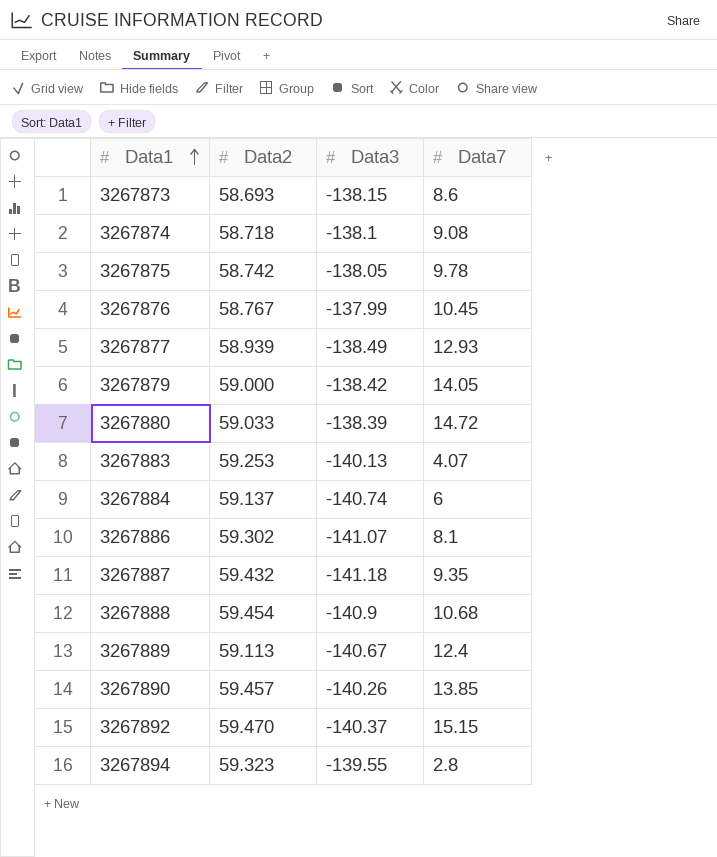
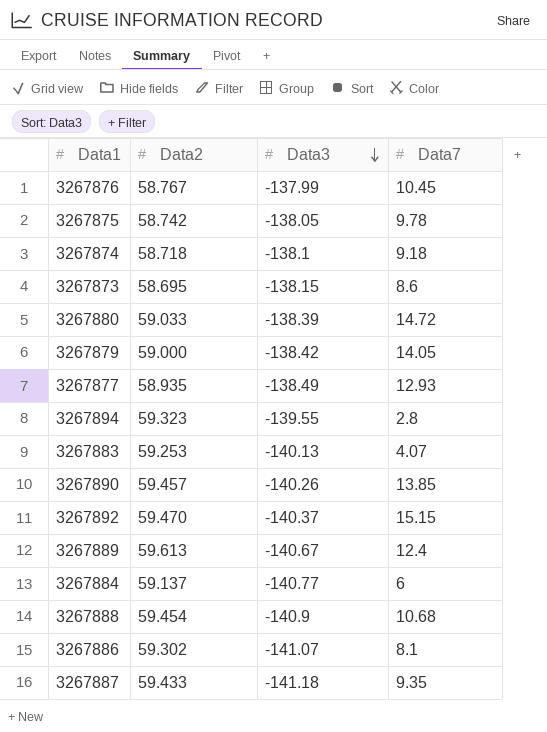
row order: Data1 ascending -> Data3 descending
3267874 | Data7: 9.08 -> 9.18
3267873 | Data2: 58.693 -> 58.695
3267877 | Data2: 58.939 -> 58.935
3267889 | Data2: 59.113 -> 59.613
3267884 | Data3: -140.74 -> -140.77
3267887 | Data2: 59.432 -> 59.433

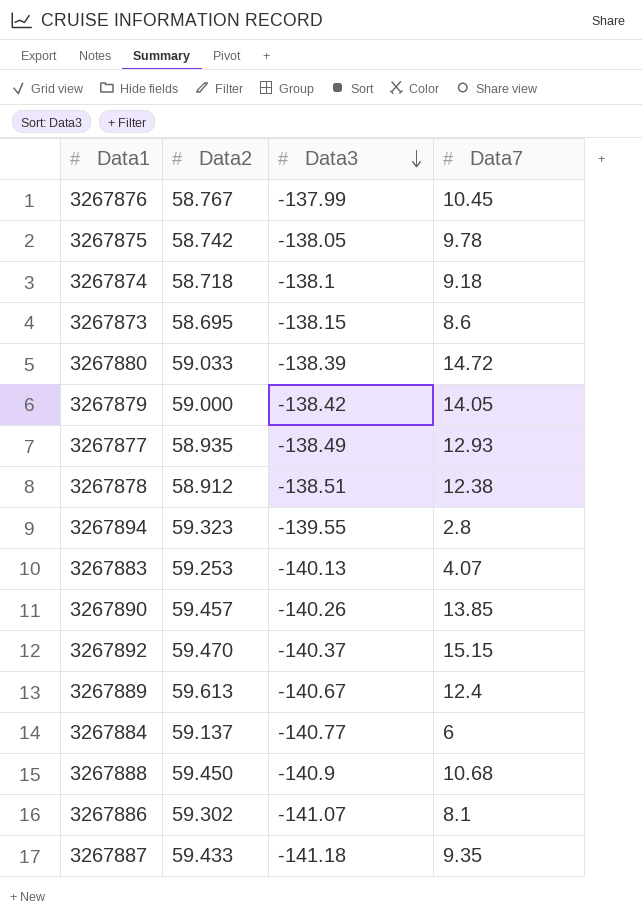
row 3267878: none -> 58.912 | -138.51 | 12.38
3267888 | Data2: 59.454 -> 59.450

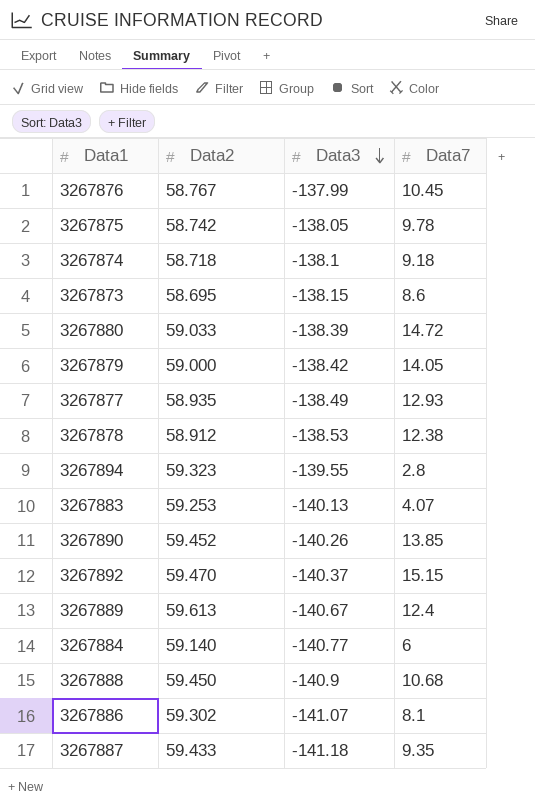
3267878 | Data3: -138.51 -> -138.53
3267890 | Data2: 59.457 -> 59.452
3267884 | Data2: 59.137 -> 59.140

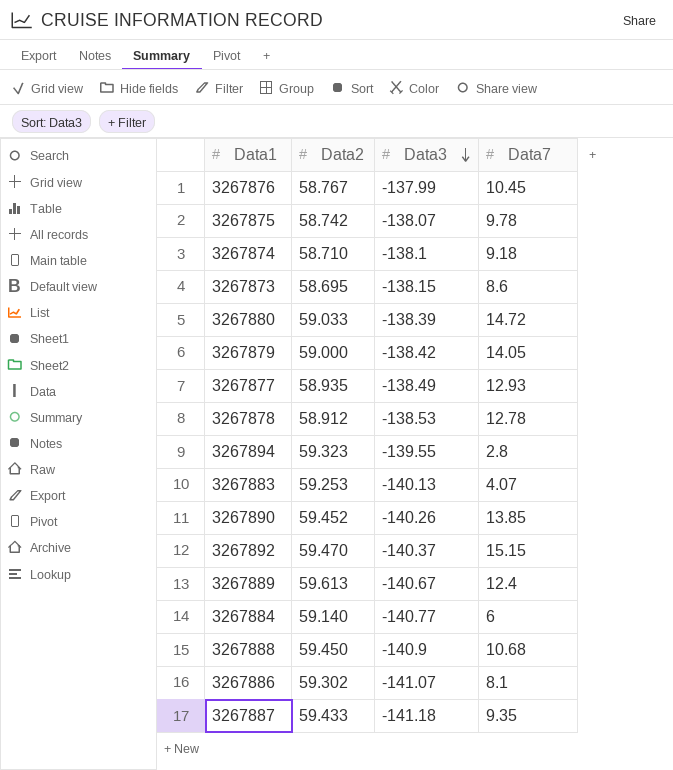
3267875 | Data3: -138.05 -> -138.07
3267874 | Data2: 58.718 -> 58.710
3267878 | Data7: 12.38 -> 12.78

